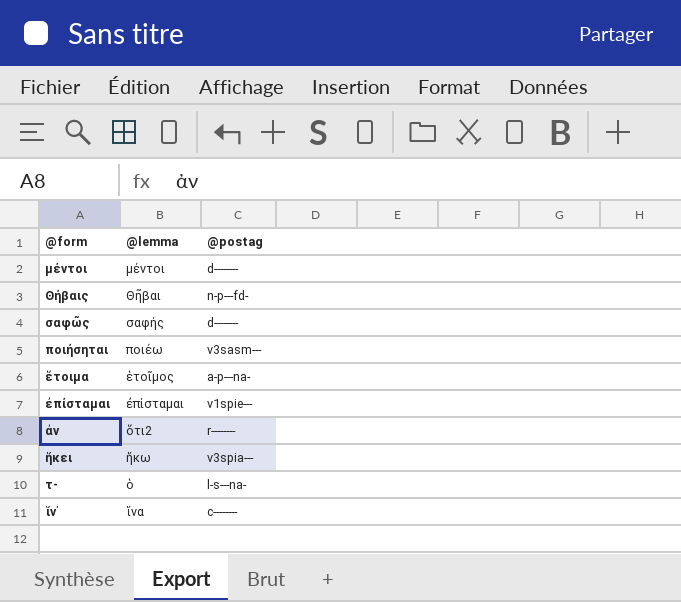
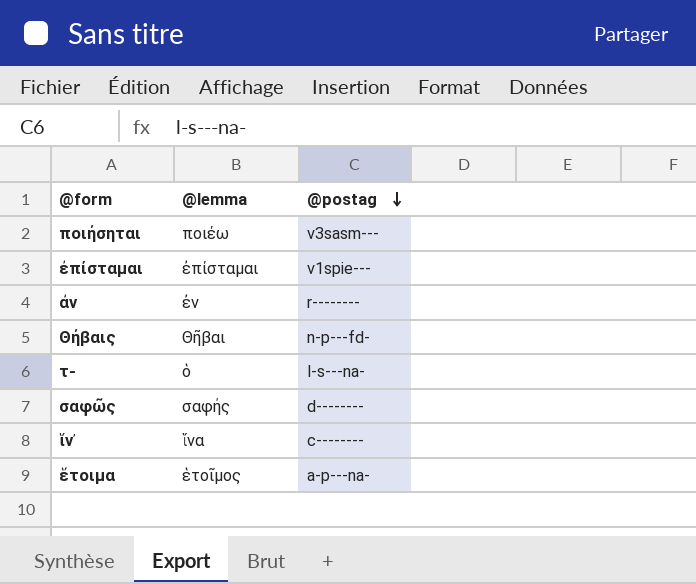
row order: none -> @postag descending
row μέντοι: μέντοι | d-------- -> none
row ἥκει: ἥκω | v3spia--- -> none
ἀν | @lemma: ὅτι2 -> ἐν

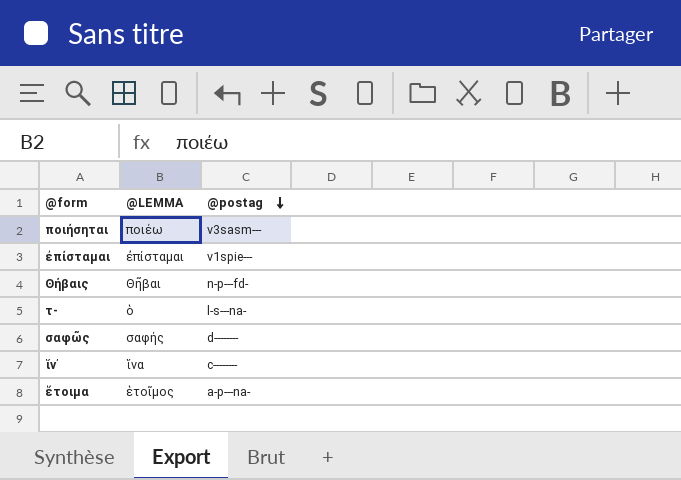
column name: @lemma -> @LEMMA
row ἀν: ἐν | r-------- -> none

